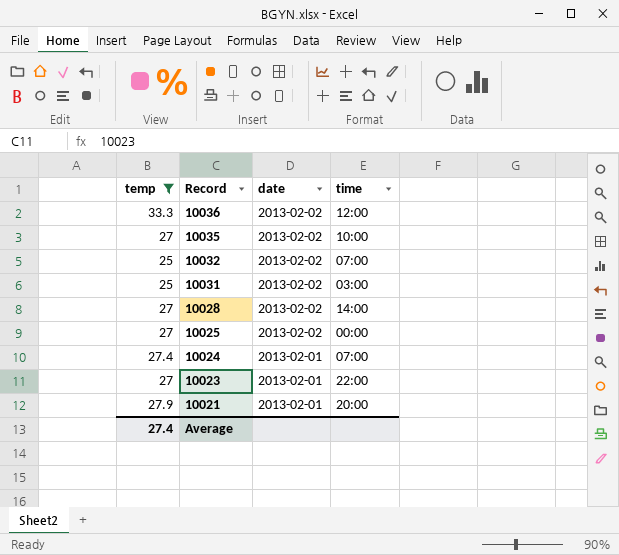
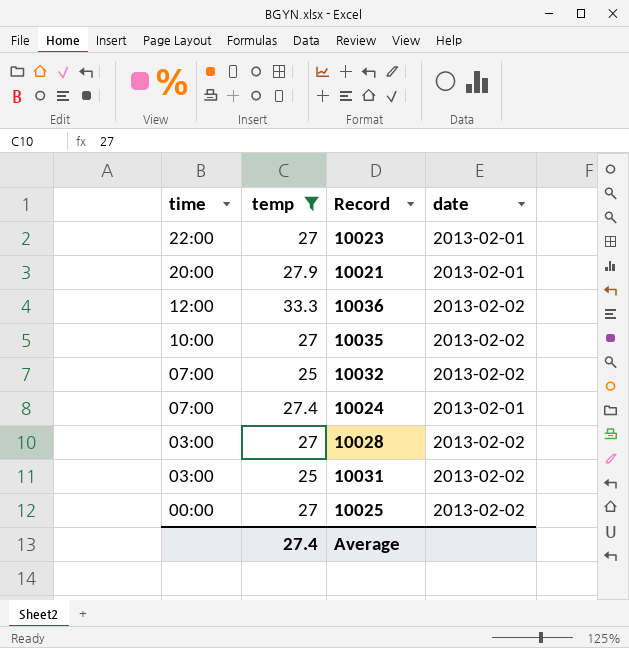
row order: Record descending -> time descending
column time | position: 4 -> 1
10028 | time: 14:00 -> 03:00

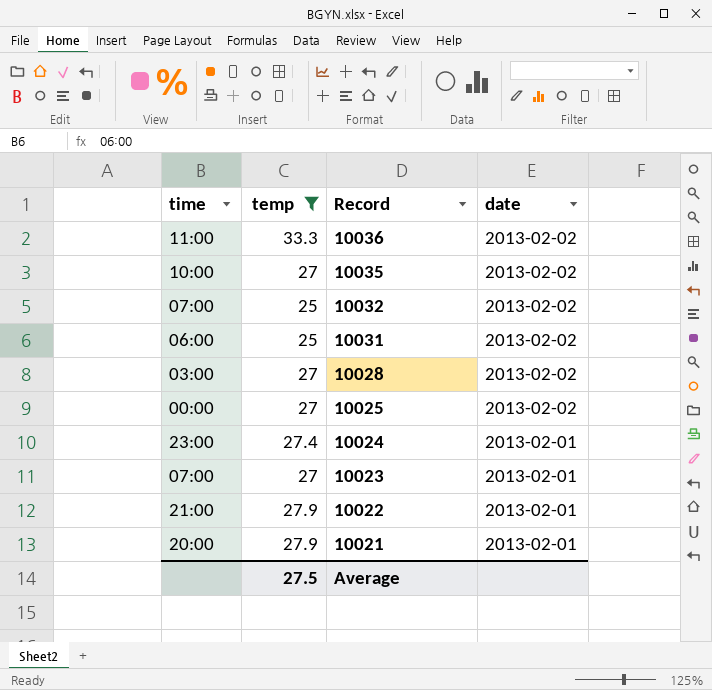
row order: time descending -> Record descending
10036 | time: 12:00 -> 11:00
10031 | time: 03:00 -> 06:00
10024 | time: 07:00 -> 23:00
10023 | time: 22:00 -> 07:00
row 10022: none -> 21:00 | 27.9 | 2013-02-01
Average | temp: 27.4 -> 27.5

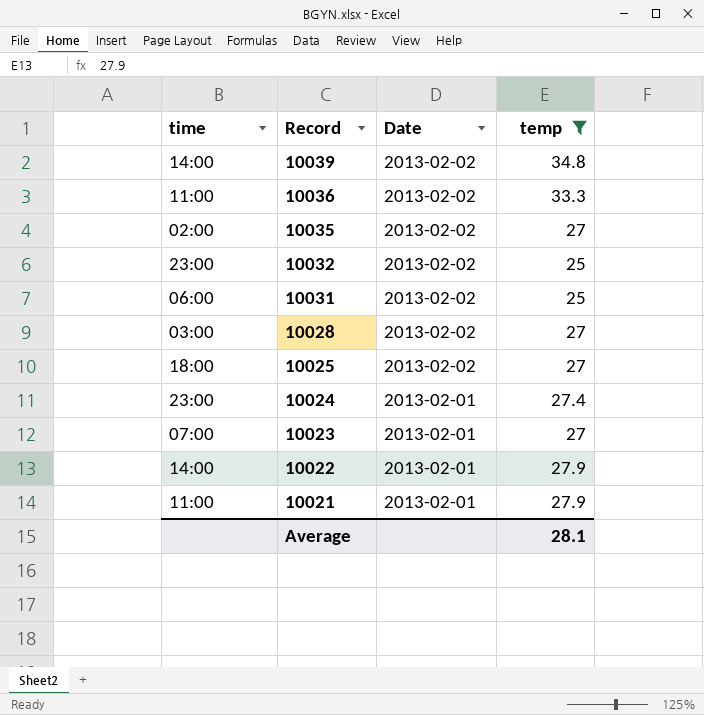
column name: date -> Date
column temp | position: 2 -> 4
row 10039: none -> 14:00 | 2013-02-02 | 34.8
10035 | time: 10:00 -> 02:00
10032 | time: 07:00 -> 23:00
10025 | time: 00:00 -> 18:00
10022 | time: 21:00 -> 14:00
10021 | time: 20:00 -> 11:00
Average | temp: 27.5 -> 28.1

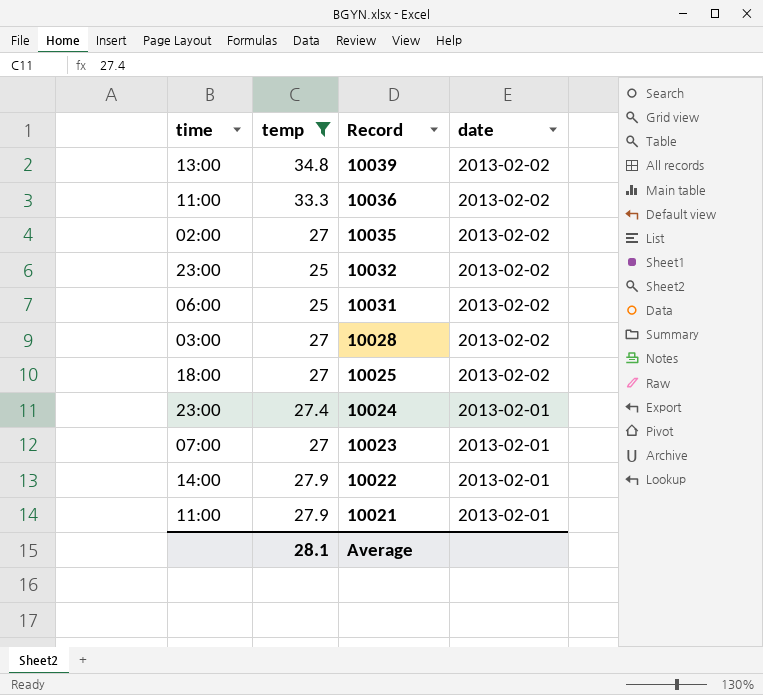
column temp | position: 4 -> 2
column name: Date -> date
10039 | time: 14:00 -> 13:00

